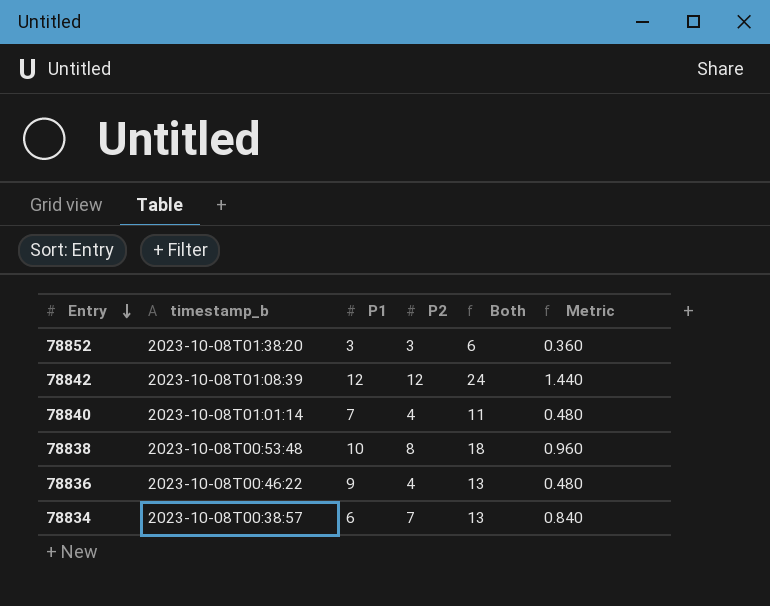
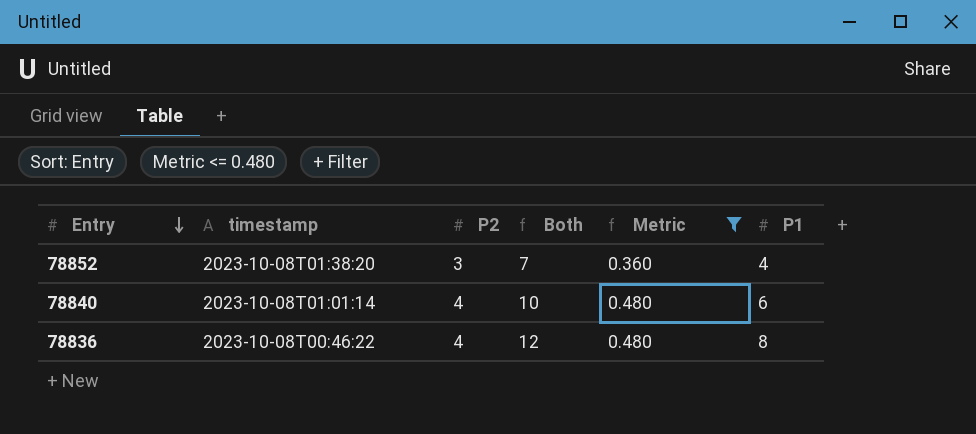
filter: none -> Metric <= 0.480
column name: timestamp_b -> timestamp
column P1 | position: 3 -> 6
78852 | Both: 6 -> 7
78852 | P1: 3 -> 4
78840 | Both: 11 -> 10
78840 | P1: 7 -> 6
78836 | Both: 13 -> 12
78836 | P1: 9 -> 8

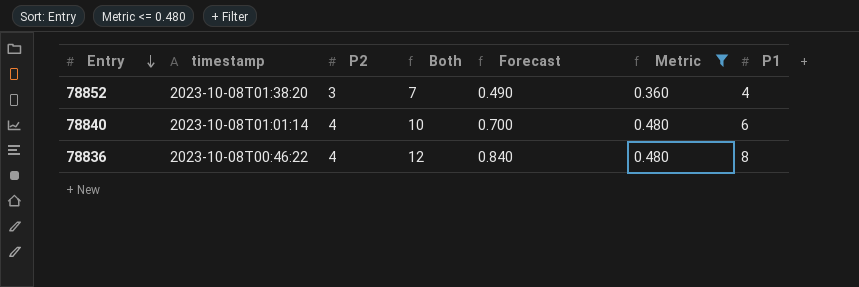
column Forecast | formula: none -> [Both] * 0.07

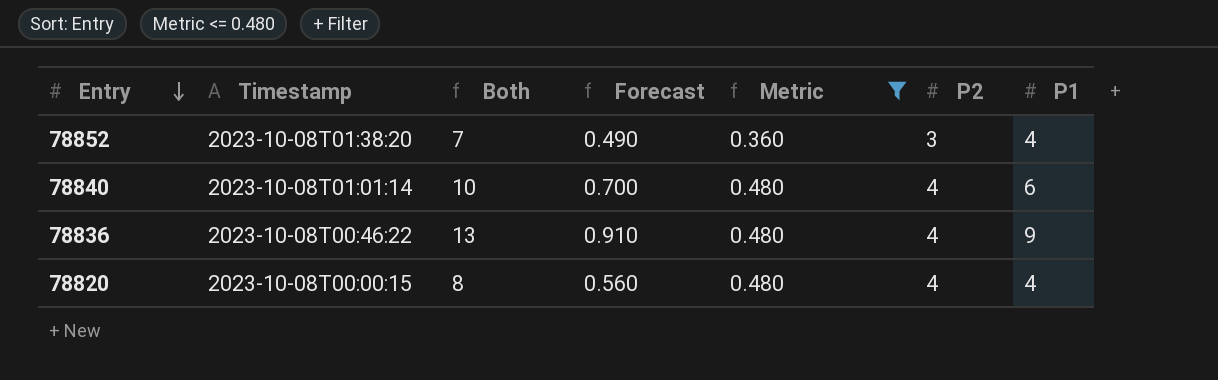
column name: timestamp -> Timestamp
column P2 | position: 3 -> 6
78836 | Both: 12 -> 13
78836 | Forecast: 0.840 -> 0.910
78836 | P1: 8 -> 9
row 78820: none -> 2023-10-08T00:00:15 | 8 | 0.560 | 0.480 | 4 | 4

